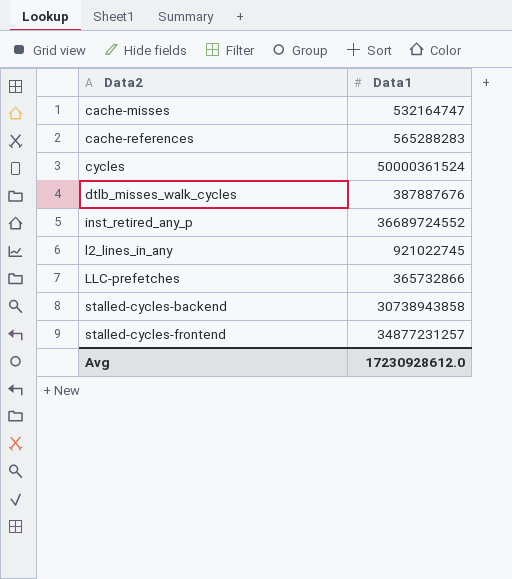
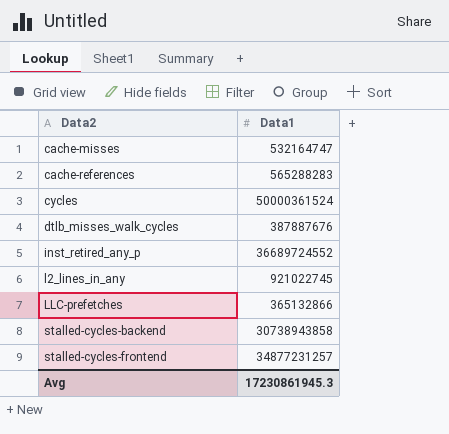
LLC-prefetches | Data1: 365732866 -> 365132866
Avg | Data1: 17230928612.0 -> 17230861945.3

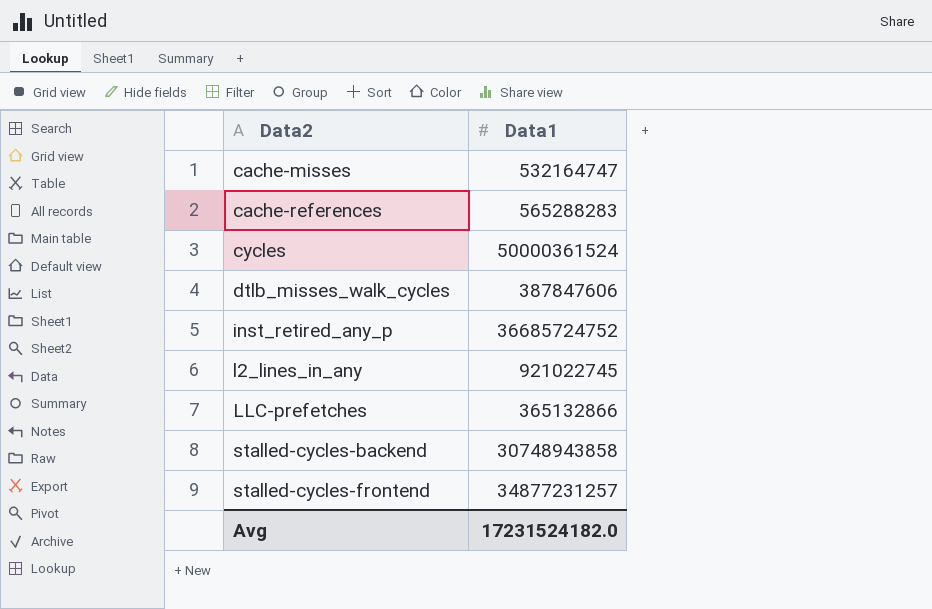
dtlb_misses_walk_cycles | Data1: 387887676 -> 387847606
inst_retired_any_p | Data1: 36689724552 -> 36685724752
stalled-cycles-backend | Data1: 30738943858 -> 30748943858
Avg | Data1: 17230861945.3 -> 17231524182.0

